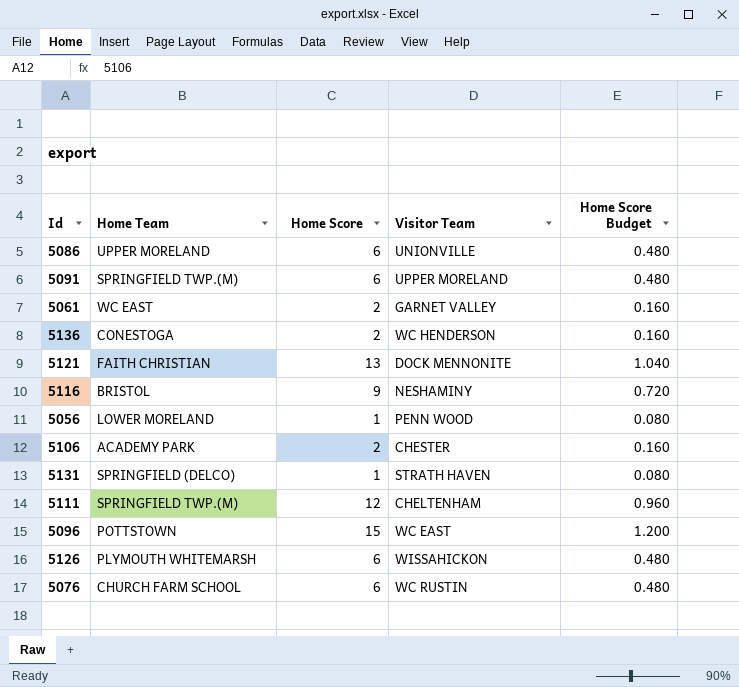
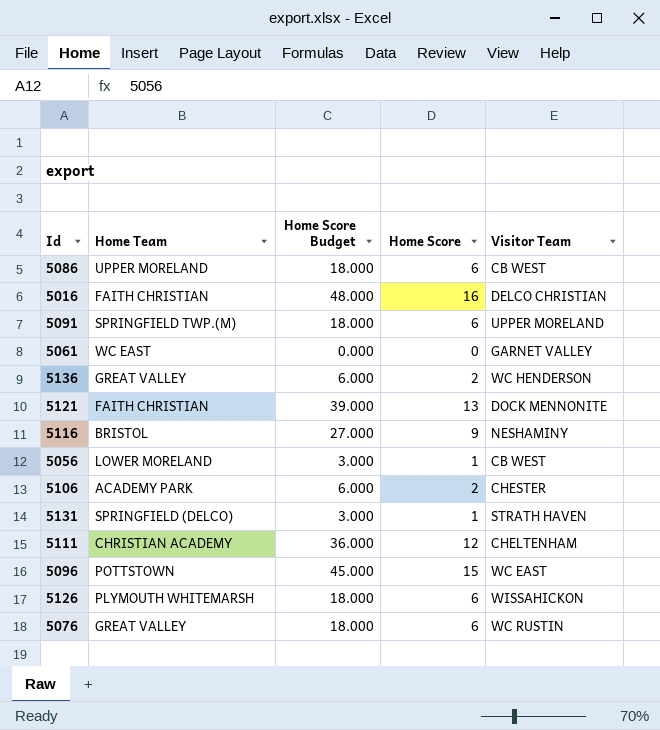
column Home Score Budget | formula: [Home Score] * 0.08 -> [Home Score] * 3
column Home Score Budget | position: 5 -> 3
5086 | Visitor Team: UNIONVILLE -> CB WEST
row 5016: none -> FAITH CHRISTIAN | 48.000 | 16 | DELCO CHRISTIAN
5061 | Home Score: 2 -> 0
5136 | Home Team: CONESTOGA -> GREAT VALLEY
5056 | Visitor Team: PENN WOOD -> CB WEST
5111 | Home Team: SPRINGFIELD TWP.(M) -> CHRISTIAN ACADEMY
5076 | Home Team: CHURCH FARM SCHOOL -> GREAT VALLEY

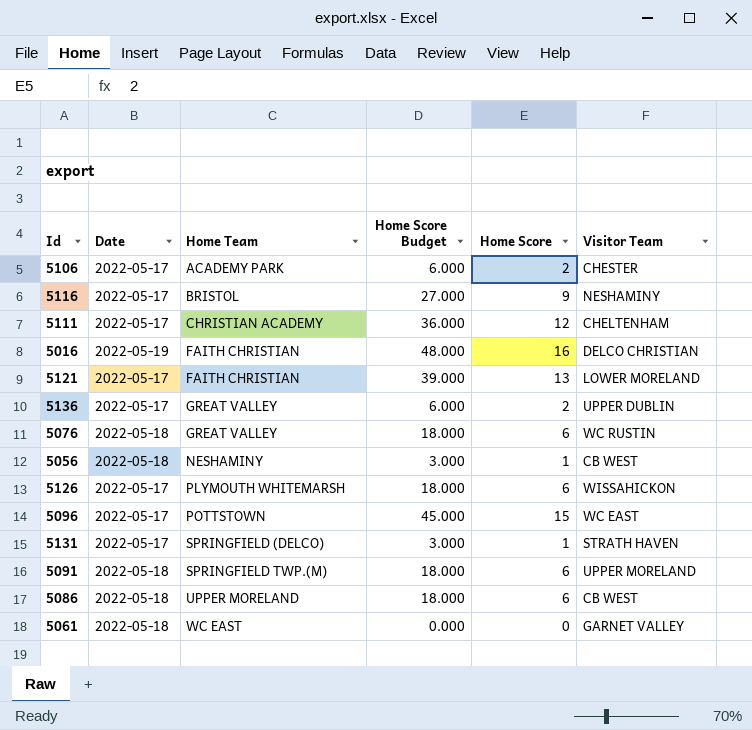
row order: none -> Home Team ascending
column Date | position: none -> 2
5121 | Visitor Team: DOCK MENNONITE -> LOWER MORELAND
5136 | Visitor Team: WC HENDERSON -> UPPER DUBLIN
5056 | Home Team: LOWER MORELAND -> NESHAMINY

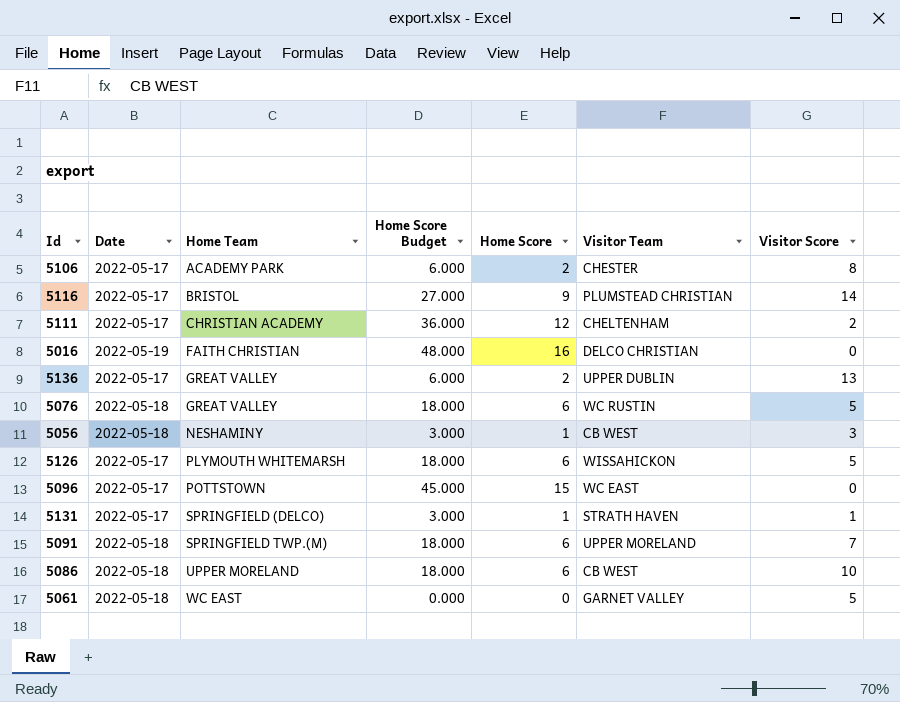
column Visitor Score | position: none -> 7
row 5121: 2022-05-17 | FAITH CHRISTIAN | 39.000 | 13 | LOWER MORELAND -> none
5116 | Visitor Team: NESHAMINY -> PLUMSTEAD CHRISTIAN

